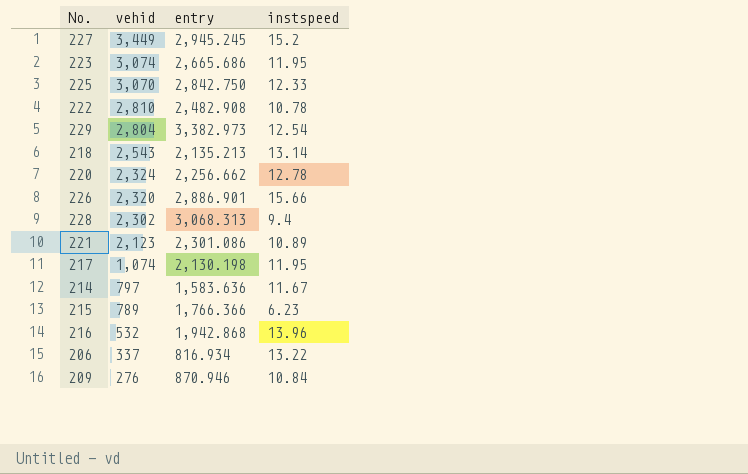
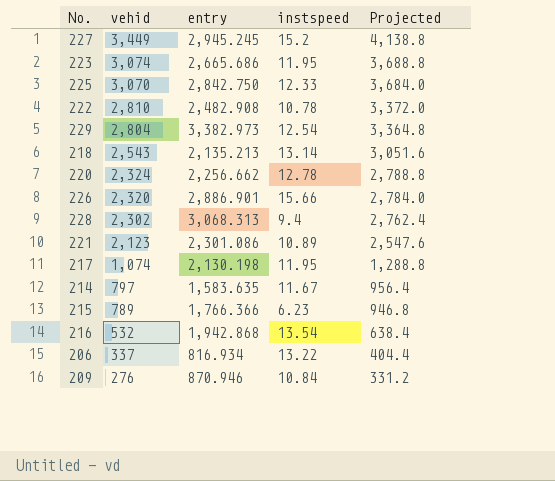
column Projected | formula: none -> [vehid] * 1.2
214 | entry: 1,583.636 -> 1,583.635
216 | instspeed: 13.96 -> 13.54

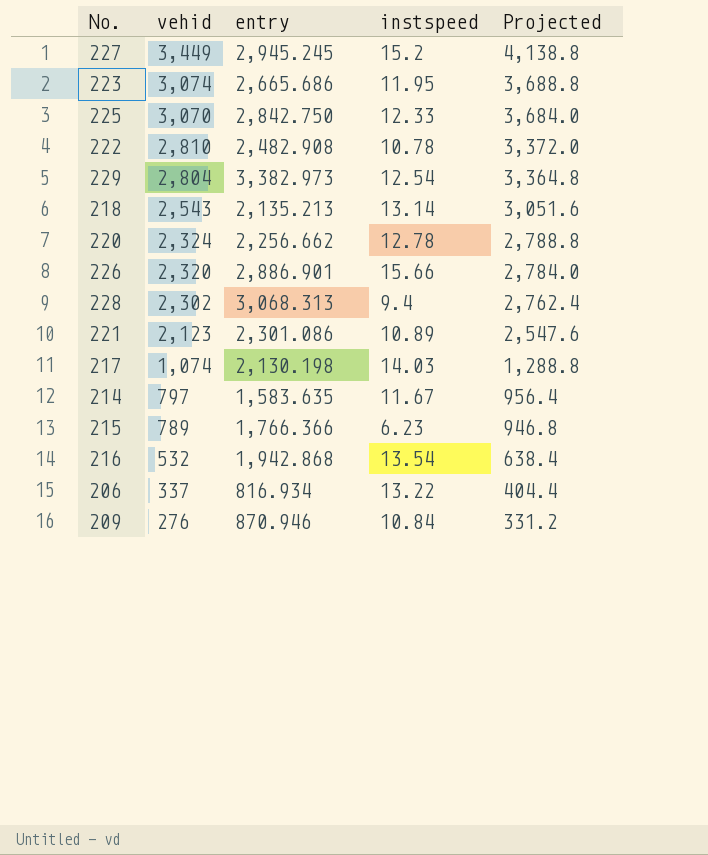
217 | instspeed: 11.95 -> 14.03

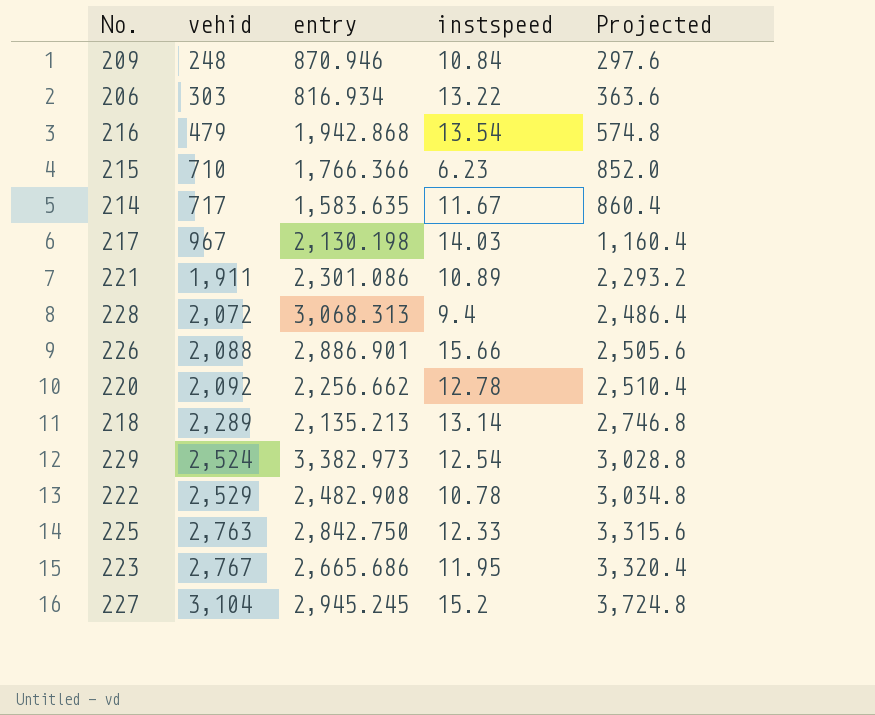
row order: vehid descending -> vehid ascending
209 | vehid: 276 -> 248
209 | Projected: 331.2 -> 297.6
206 | vehid: 337 -> 303
206 | Projected: 404.4 -> 363.6
216 | vehid: 532 -> 479
216 | Projected: 638.4 -> 574.8
215 | vehid: 789 -> 710
215 | Projected: 946.8 -> 852.0
214 | vehid: 797 -> 717
214 | Projected: 956.4 -> 860.4
217 | vehid: 1,074 -> 967
217 | Projected: 1,288.8 -> 1,160.4
221 | vehid: 2,123 -> 1,911
221 | Projected: 2,547.6 -> 2,293.2
228 | vehid: 2,302 -> 2,072
228 | Projected: 2,762.4 -> 2,486.4
226 | vehid: 2,320 -> 2,088
226 | Projected: 2,784.0 -> 2,505.6
220 | vehid: 2,324 -> 2,092
220 | Projected: 2,788.8 -> 2,510.4
218 | vehid: 2,543 -> 2,289
218 | Projected: 3,051.6 -> 2,746.8
229 | vehid: 2,804 -> 2,524
229 | Projected: 3,364.8 -> 3,028.8
222 | vehid: 2,810 -> 2,529
222 | Projected: 3,372.0 -> 3,034.8
225 | vehid: 3,070 -> 2,763
225 | Projected: 3,684.0 -> 3,315.6
223 | vehid: 3,074 -> 2,767
223 | Projected: 3,688.8 -> 3,320.4
227 | vehid: 3,449 -> 3,104
227 | Projected: 4,138.8 -> 3,724.8

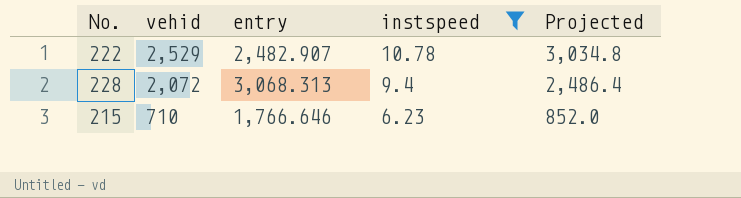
filter: none -> instspeed <= 10.78
row order: vehid ascending -> vehid descending
222 | entry: 2,482.908 -> 2,482.907
215 | entry: 1,766.366 -> 1,766.646

